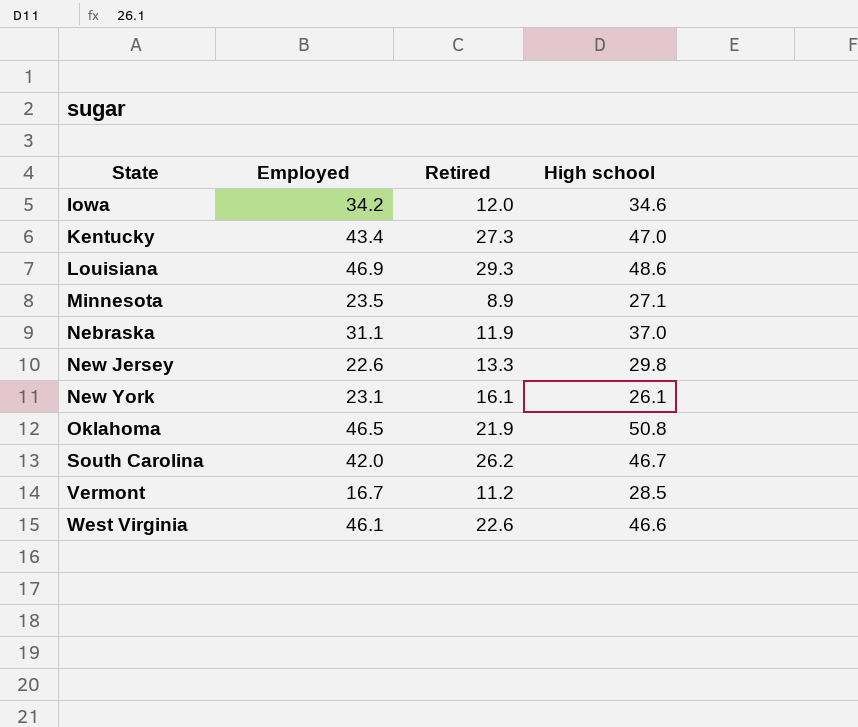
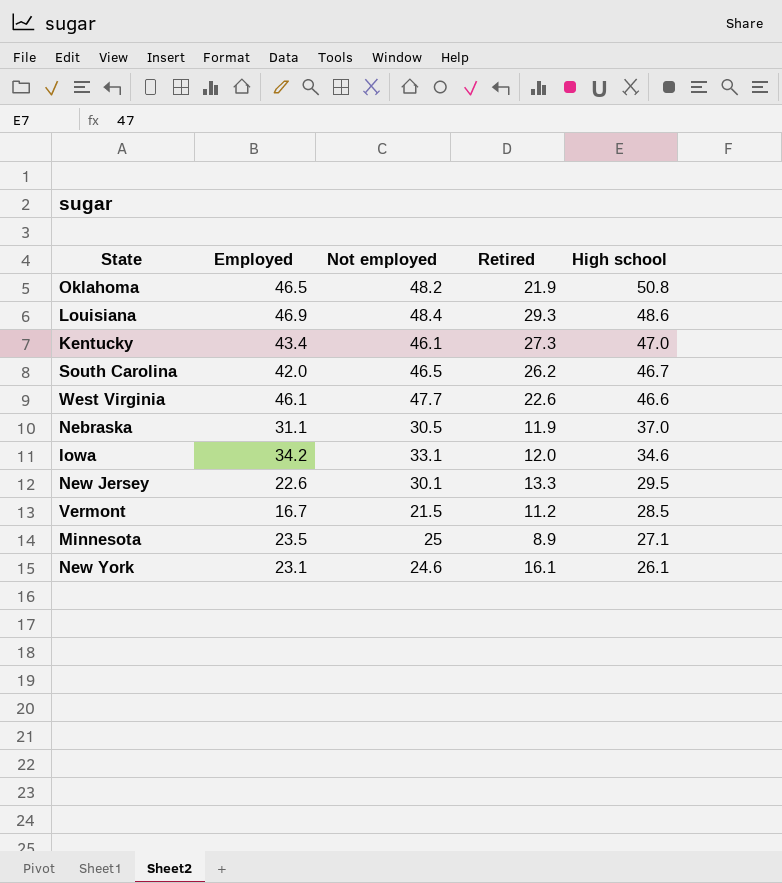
row order: State ascending -> High school descending
column Not employed | position: none -> 3
New Jersey | High school: 29.8 -> 29.5

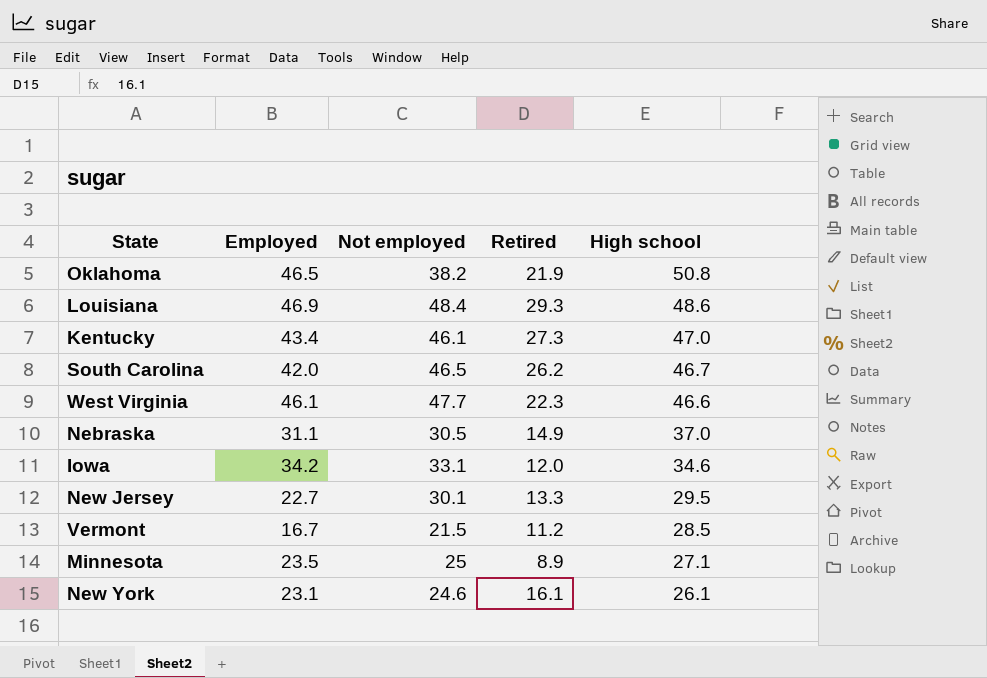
Oklahoma | Not employed: 48.2 -> 38.2
West Virginia | Retired: 22.6 -> 22.3
Nebraska | Retired: 11.9 -> 14.9
New Jersey | Employed: 22.6 -> 22.7

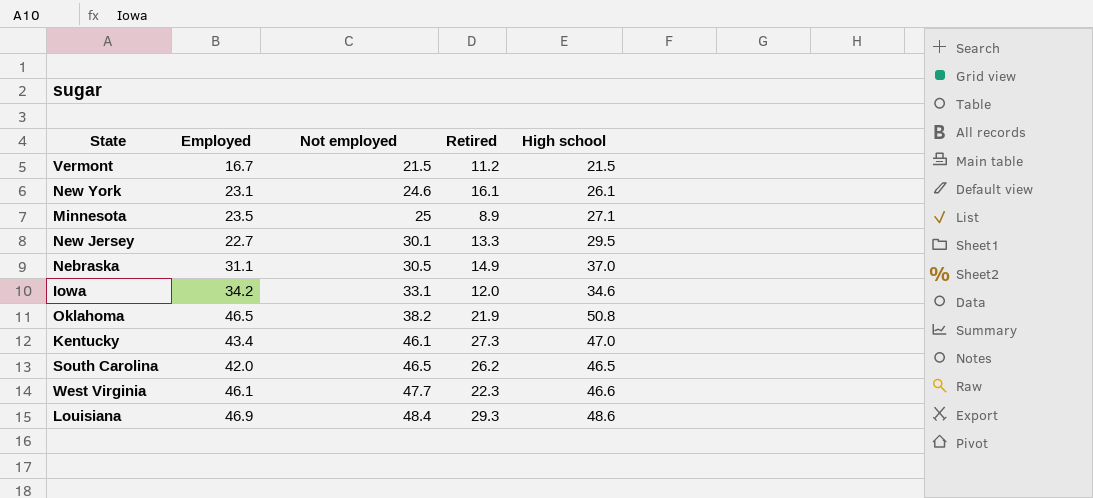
row order: High school descending -> Not employed ascending
Vermont | High school: 28.5 -> 21.5
South Carolina | High school: 46.7 -> 46.5

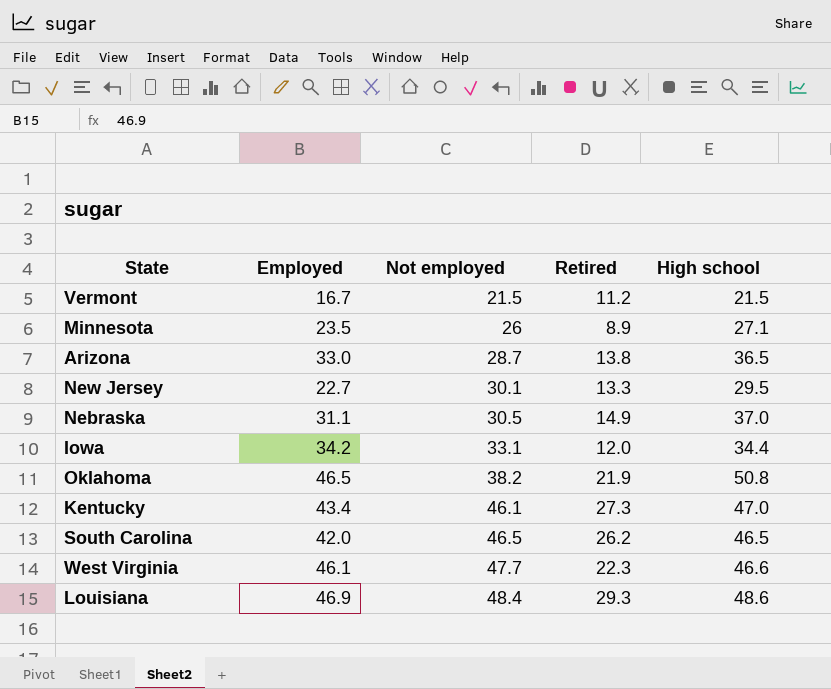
row New York: 23.1 | 24.6 | 16.1 | 26.1 -> none
Minnesota | Not employed: 25 -> 26
row Arizona: none -> 33.0 | 28.7 | 13.8 | 36.5
Iowa | High school: 34.6 -> 34.4

